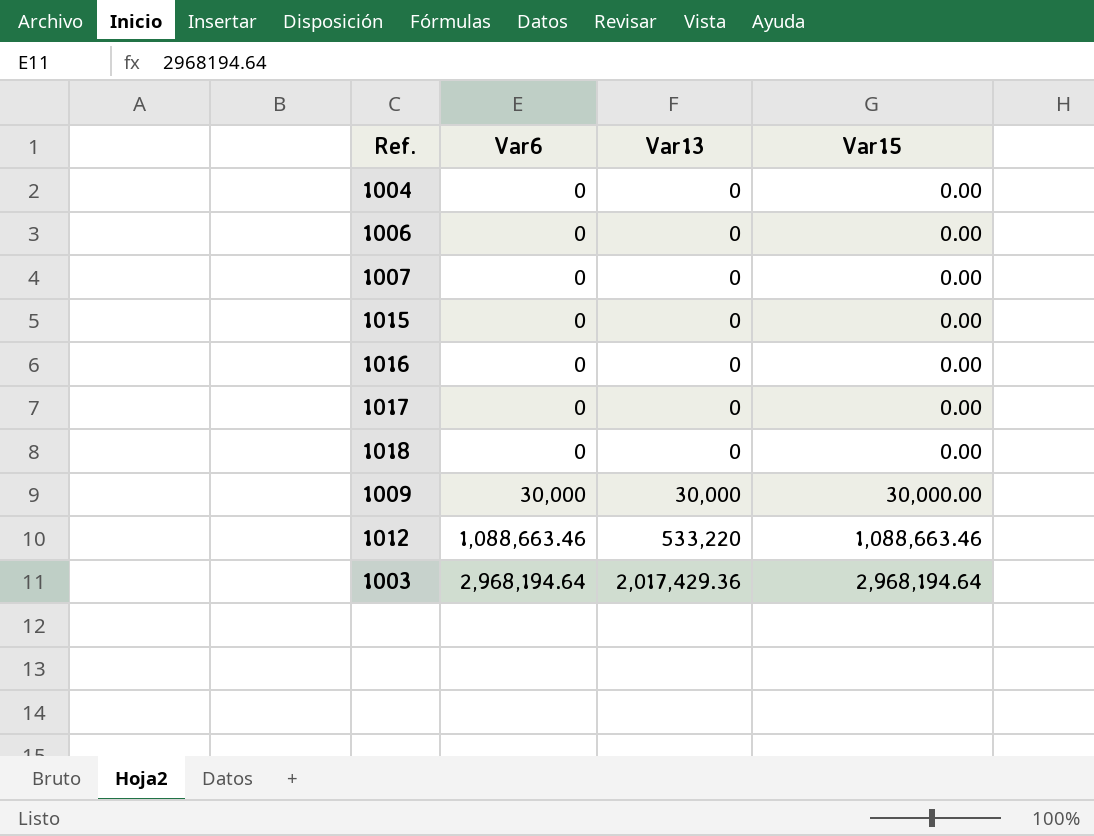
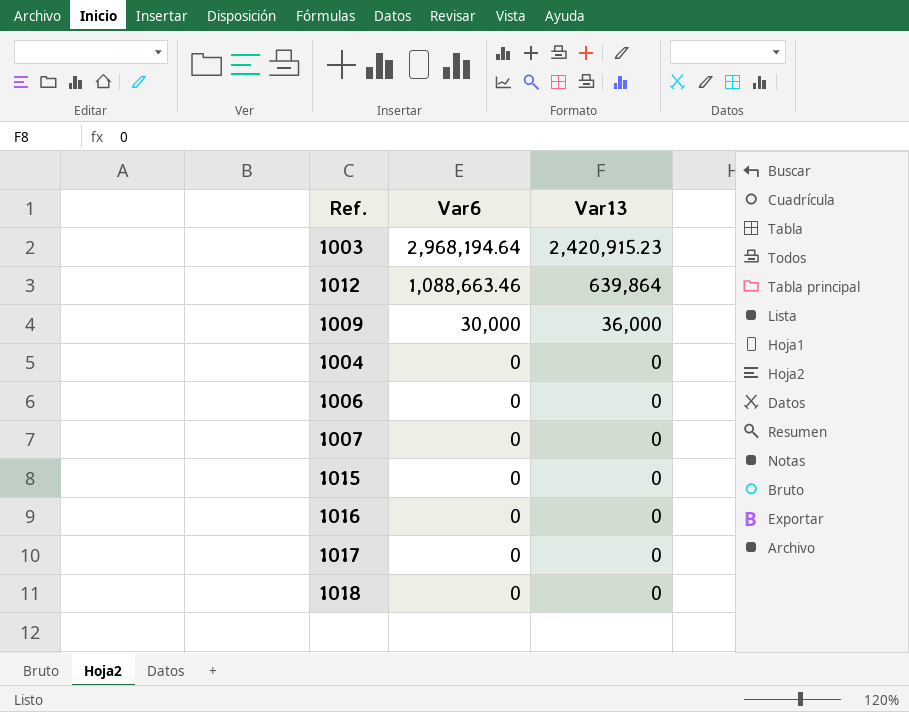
row order: Var6 ascending -> Var6 descending
column Var15 | position: 4 -> none
1003 | Var13: 2,017,429.36 -> 2,420,915.23
1012 | Var13: 533,220 -> 639,864
1009 | Var13: 30,000 -> 36,000

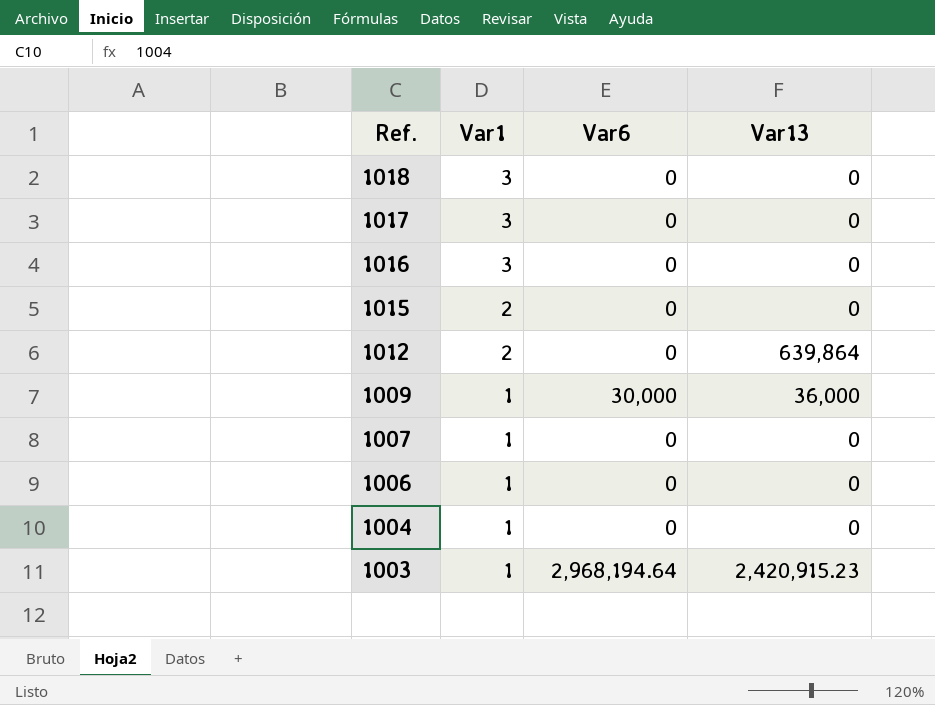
row order: Var6 descending -> Ref. descending
column Var1 | position: none -> 2
1012 | Var6: 1,088,663.46 -> 0

